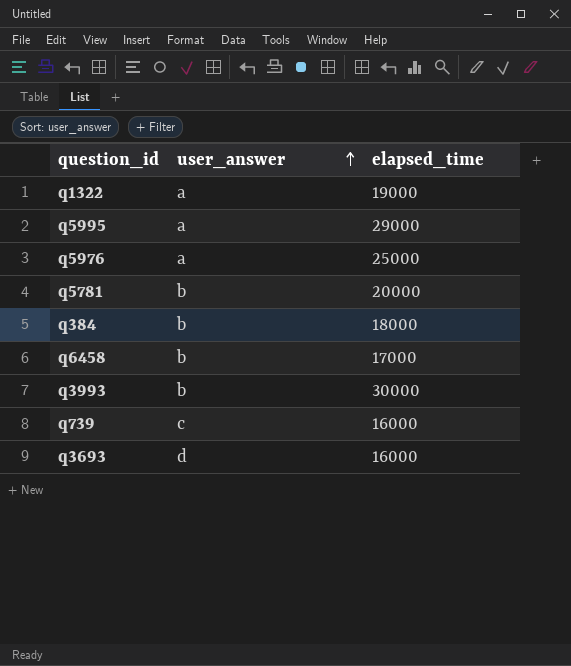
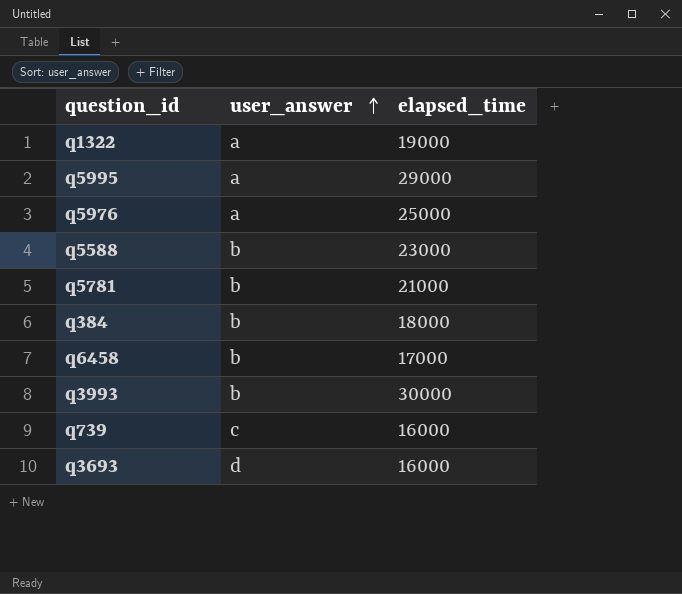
row q5588: none -> b | 23000
q5781 | elapsed_time: 20000 -> 21000

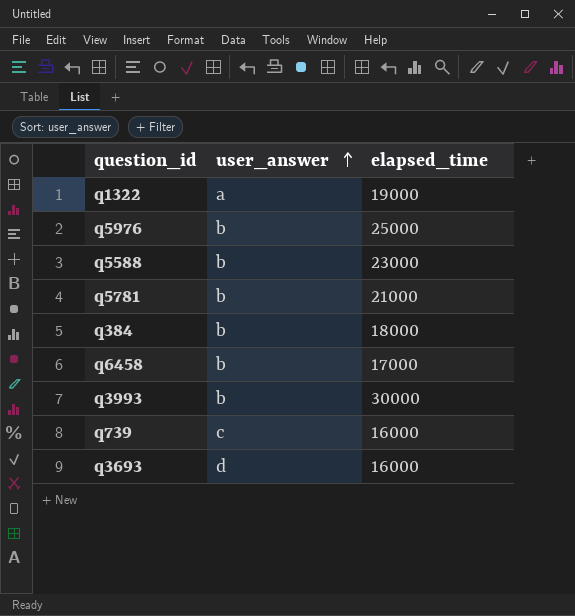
row q5995: a | 29000 -> none
q5976 | user_answer: a -> b

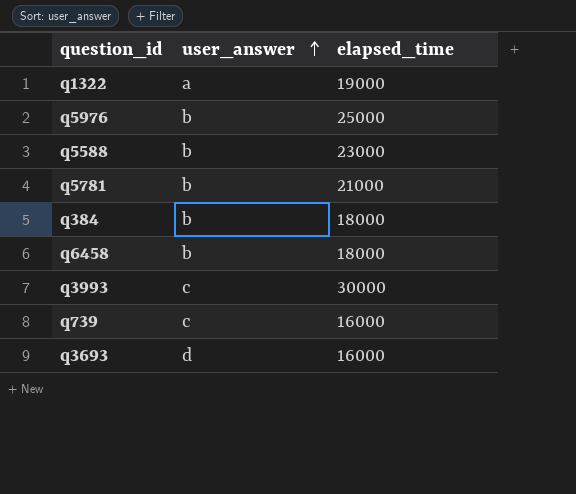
q6458 | elapsed_time: 17000 -> 18000
q3993 | user_answer: b -> c

